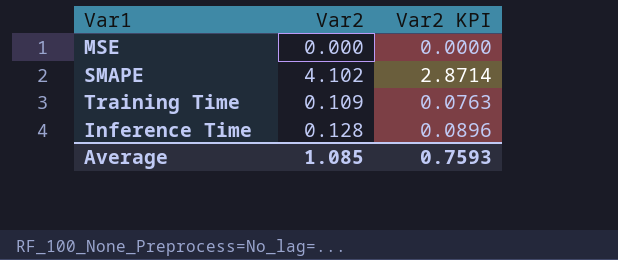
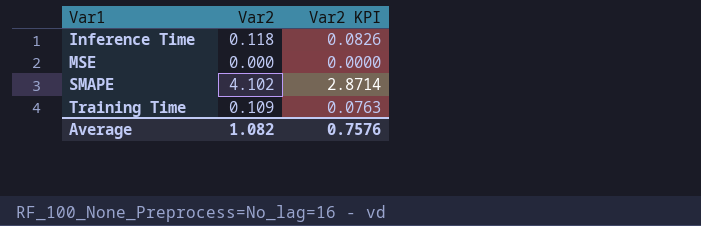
row order: none -> Var1 ascending
Inference Time | Var2: 0.128 -> 0.118
Inference Time | Var2 KPI: 0.0896 -> 0.0826
Average | Var2: 1.085 -> 1.082
Average | Var2 KPI: 0.7593 -> 0.7576

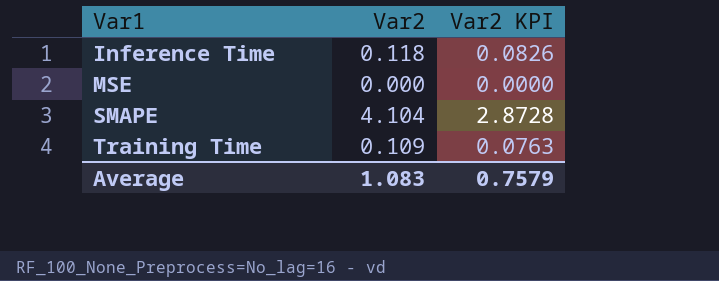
SMAPE | Var2: 4.102 -> 4.104
SMAPE | Var2 KPI: 2.8714 -> 2.8728
Average | Var2: 1.082 -> 1.083
Average | Var2 KPI: 0.7576 -> 0.7579

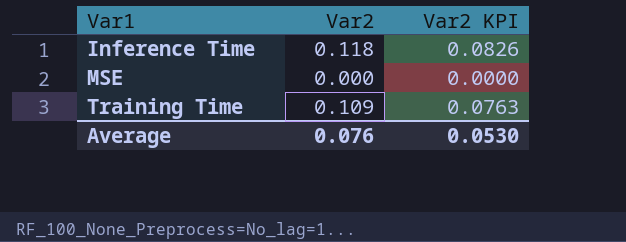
row SMAPE: 4.104 | 2.8728 -> none
Average | Var2: 1.083 -> 0.076
Average | Var2 KPI: 0.7579 -> 0.0530

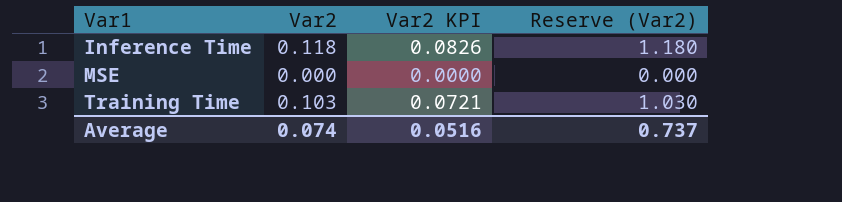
column Reserve (Var2) | formula: none -> [Var2] * 10
Training Time | Var2: 0.109 -> 0.103
Training Time | Var2 KPI: 0.0763 -> 0.0721
Average | Var2: 0.076 -> 0.074
Average | Var2 KPI: 0.0530 -> 0.0516

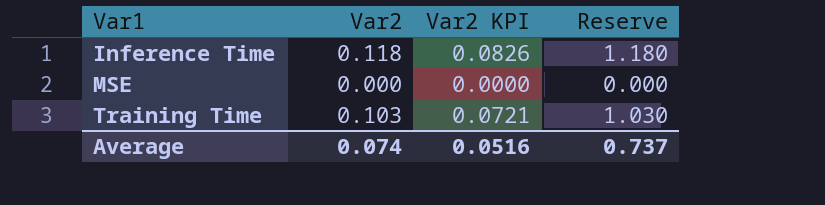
column name: Reserve (Var2) -> Reserve

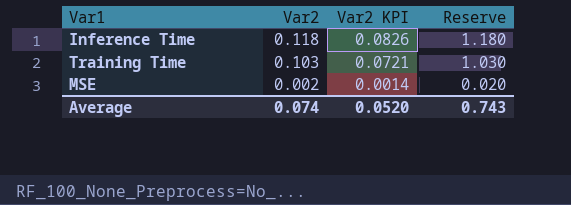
row order: Var1 ascending -> Var2 descending
MSE | Var2: 0.000 -> 0.002
MSE | Var2 KPI: 0.0000 -> 0.0014
MSE | Reserve: 0.000 -> 0.020
Average | Var2 KPI: 0.0516 -> 0.0520
Average | Reserve: 0.737 -> 0.743

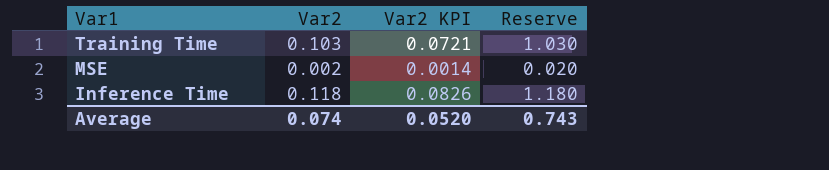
row order: Var2 descending -> Var1 descending

